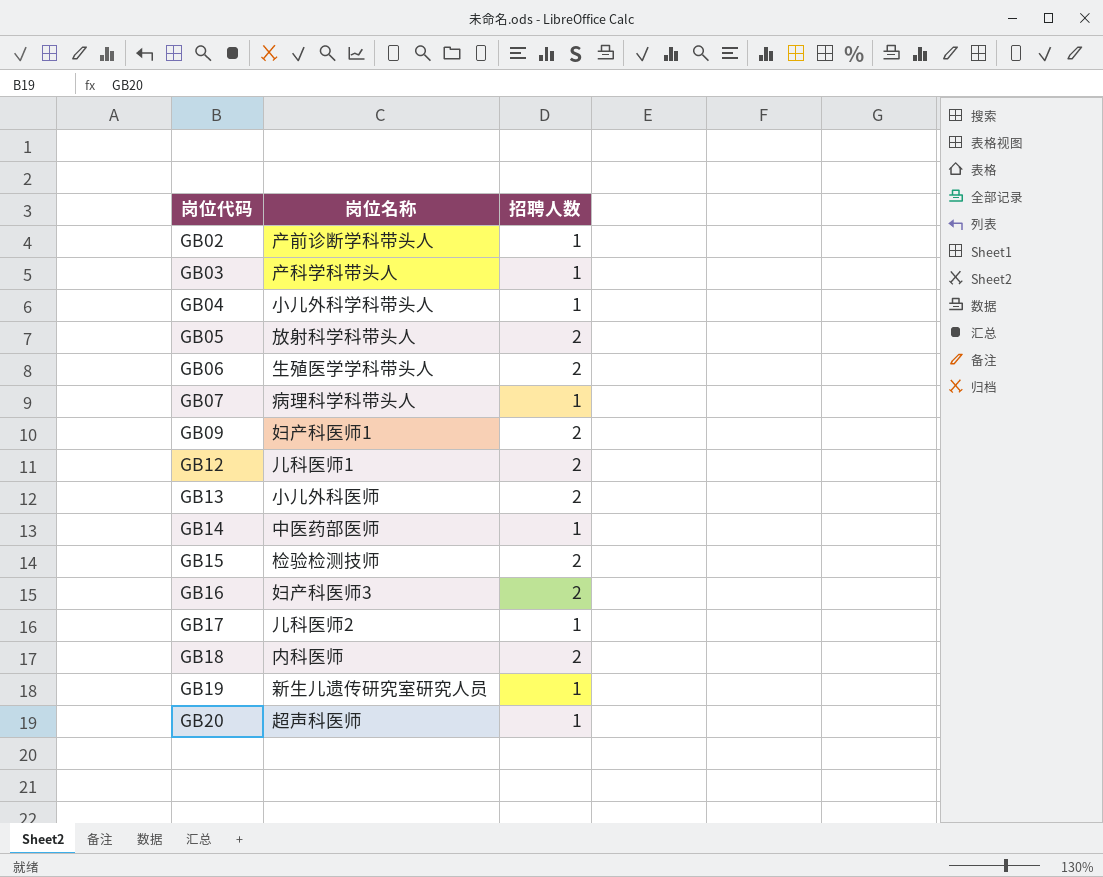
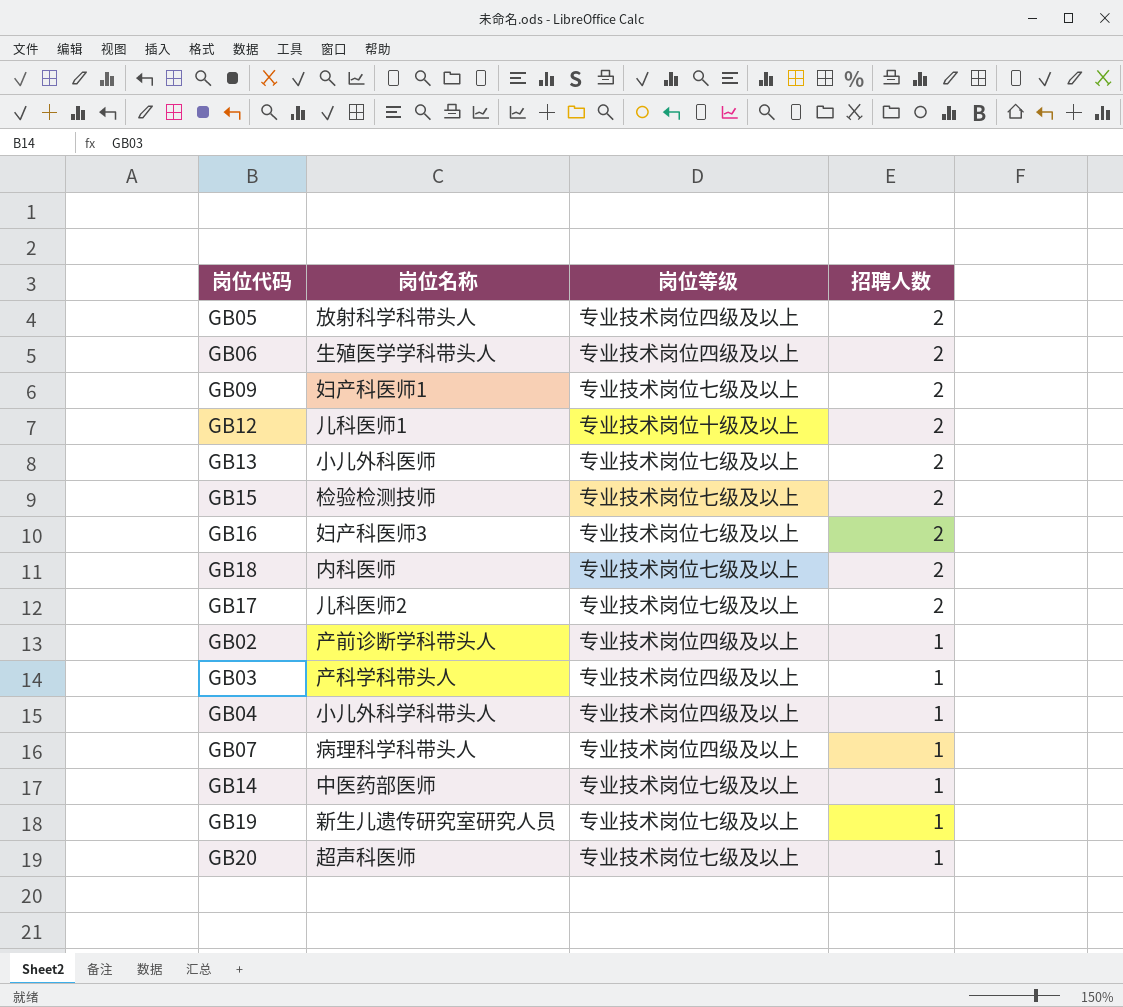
row order: 岗位代码 ascending -> 招聘人数 descending
column 岗位等级 | position: none -> 3
GB17 | 招聘人数: 1 -> 2

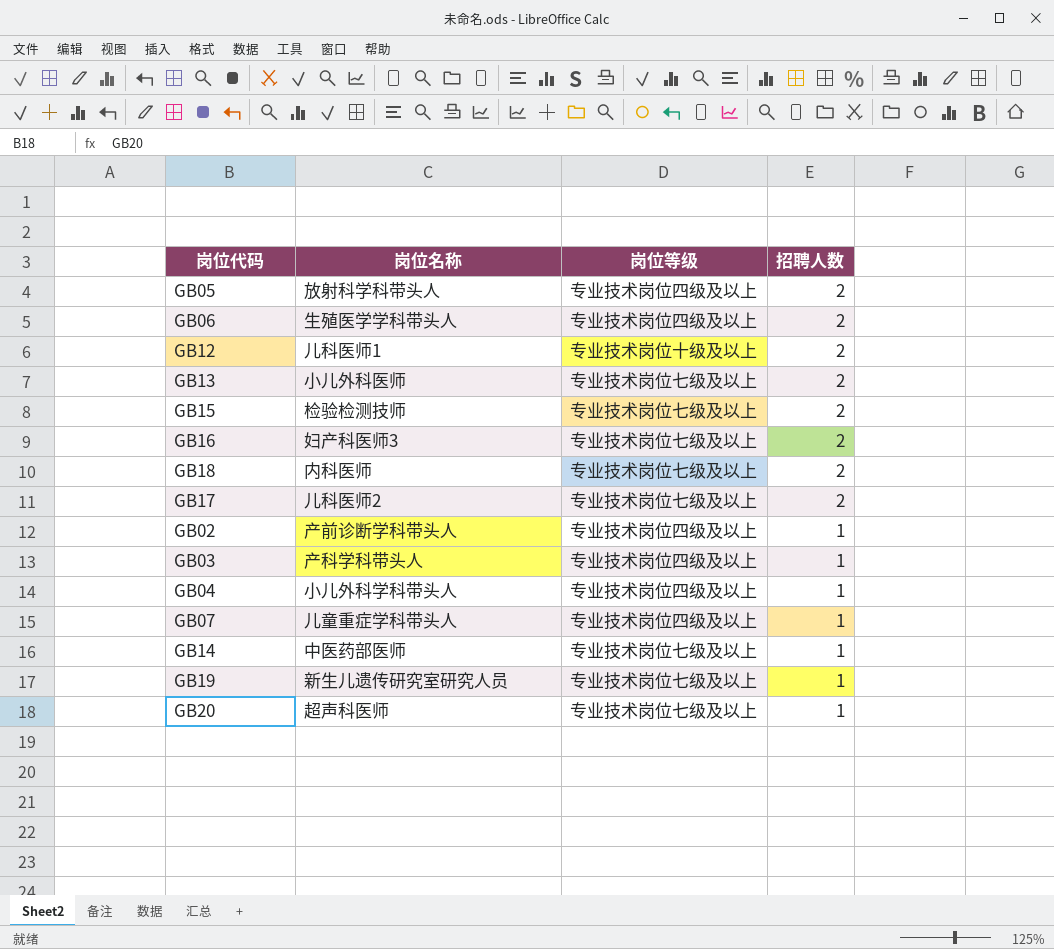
row GB09: 妇产科医师1 | 专业技术岗位七级及以上 | 2 -> none
GB07 | 岗位名称: 病理科学科带头人 -> 儿童重症学科带头人

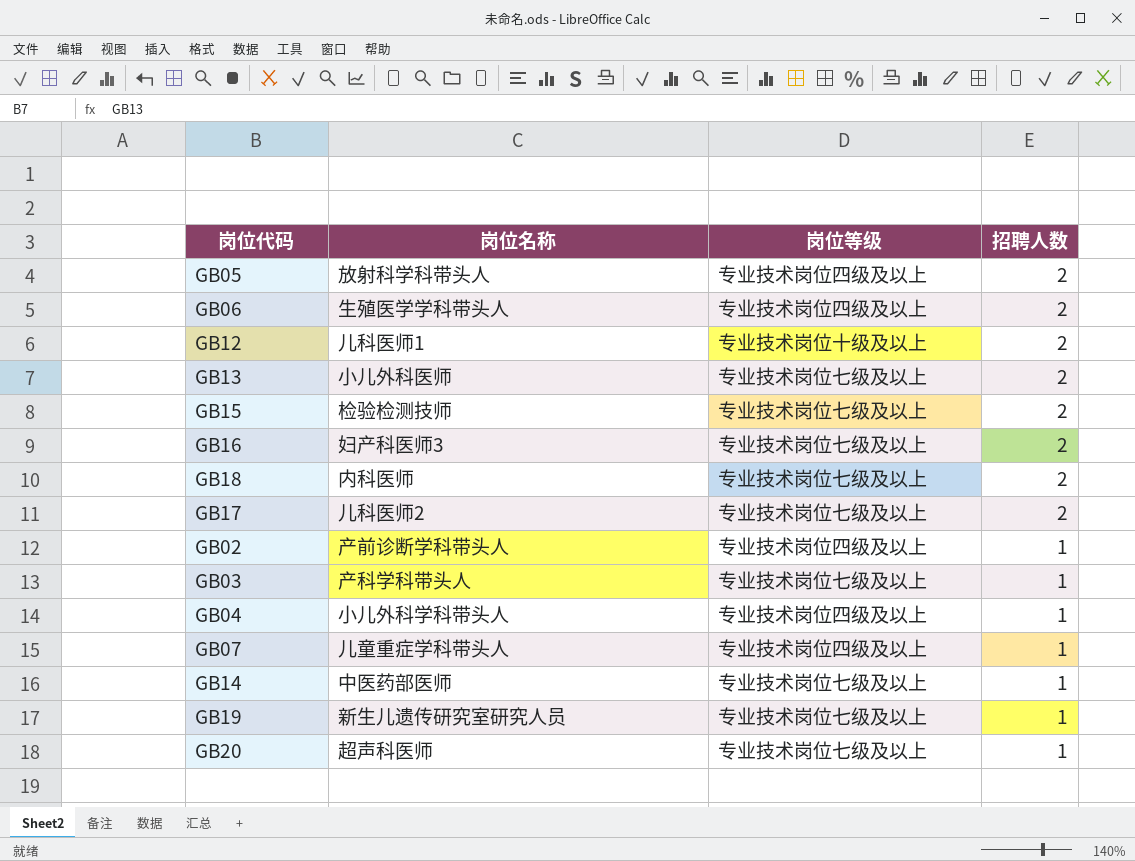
GB03 | 岗位等级: 专业技术岗位四级及以上 -> 专业技术岗位七级及以上

